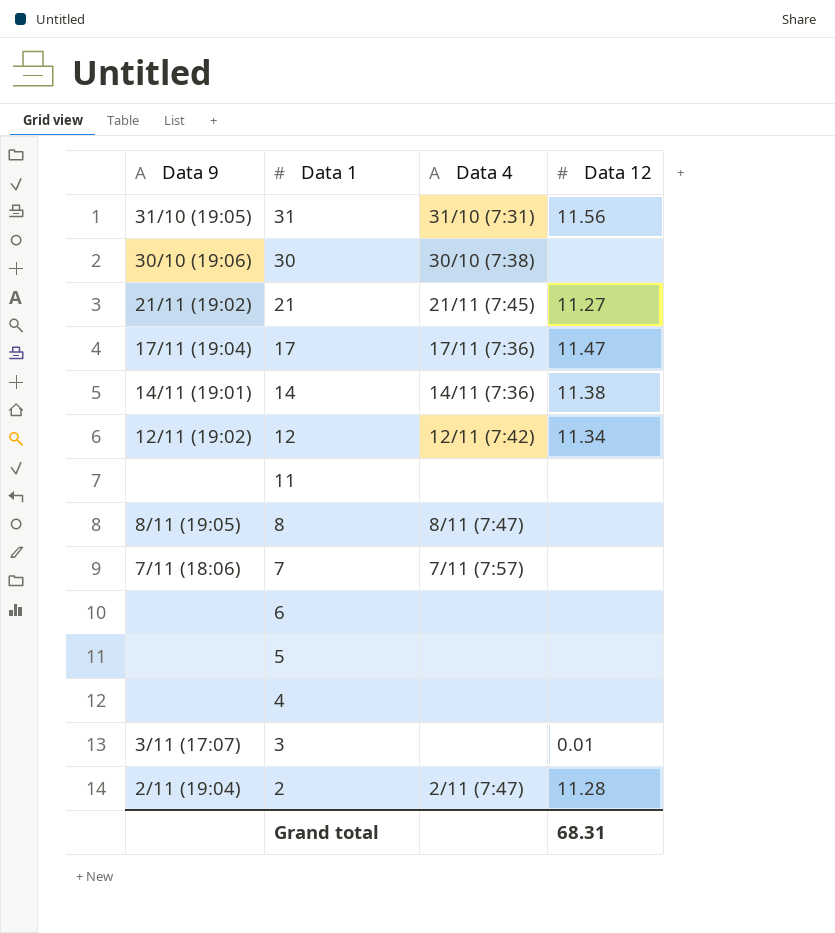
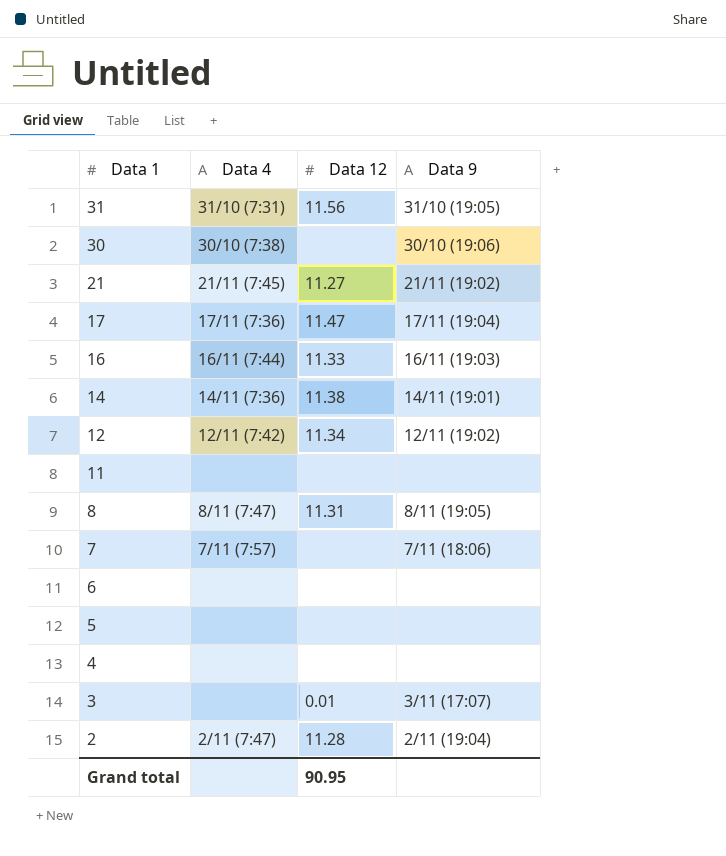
column Data 9 | position: 1 -> 4
row 16: none -> 16/11 (7:44) | 11.33 | 16/11 (19:03)
8 | Data 12: none -> 11.31
Grand total | Data 12: 68.31 -> 90.95

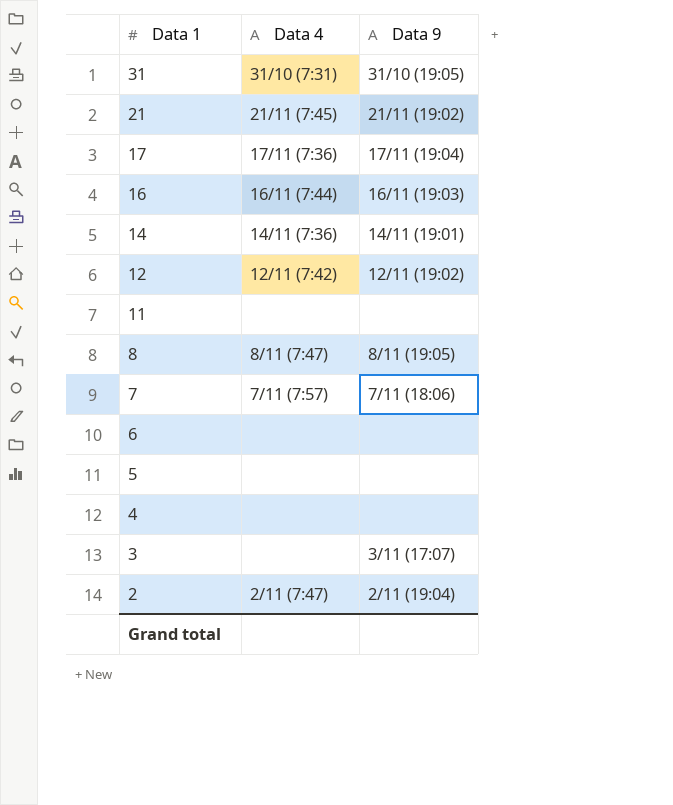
column Data 12 | position: 3 -> none
row 30: 30/10 (7:38) | none | 30/10 (19:06) -> none

